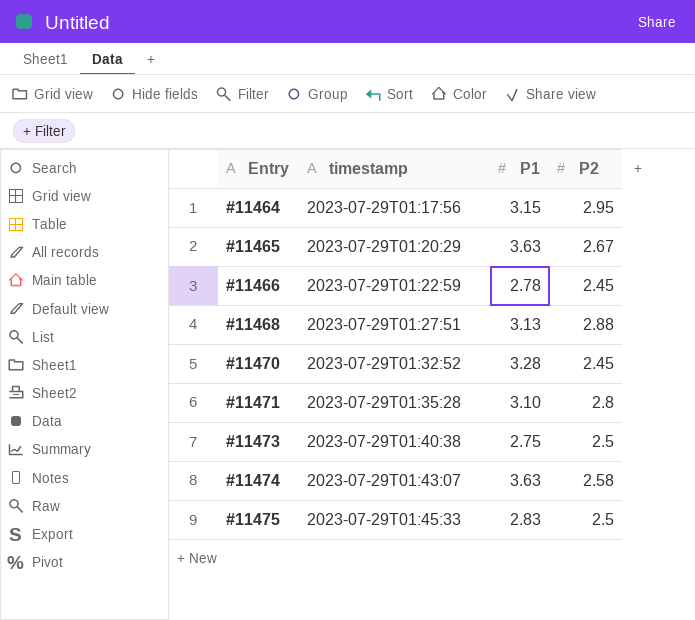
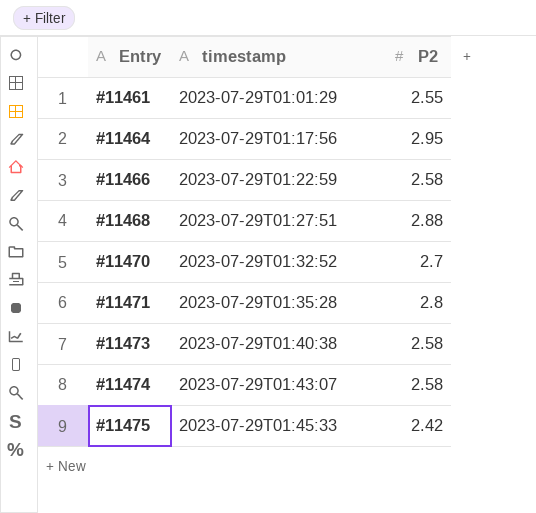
column P1 | position: 3 -> none
row #11465: 2023-07-29T01:20:29 | 3.63 | 2.67 -> none
row #11461: none -> 2023-07-29T01:01:29 | 2.55
#11466 | P2: 2.45 -> 2.58
#11470 | P2: 2.45 -> 2.7
#11473 | P2: 2.5 -> 2.58
#11475 | P2: 2.5 -> 2.42

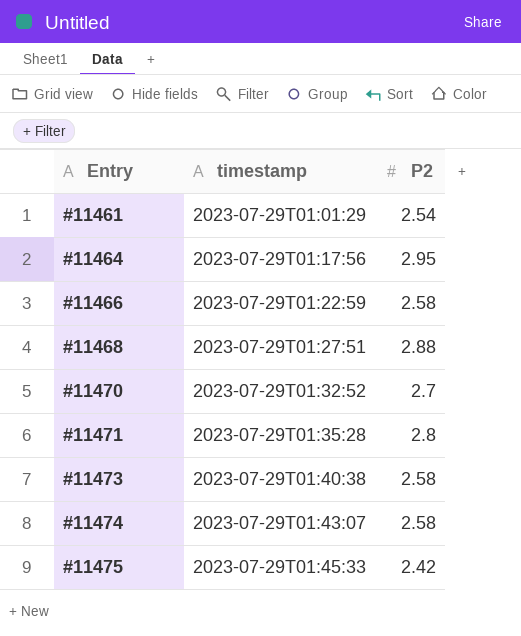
#11461 | P2: 2.55 -> 2.54

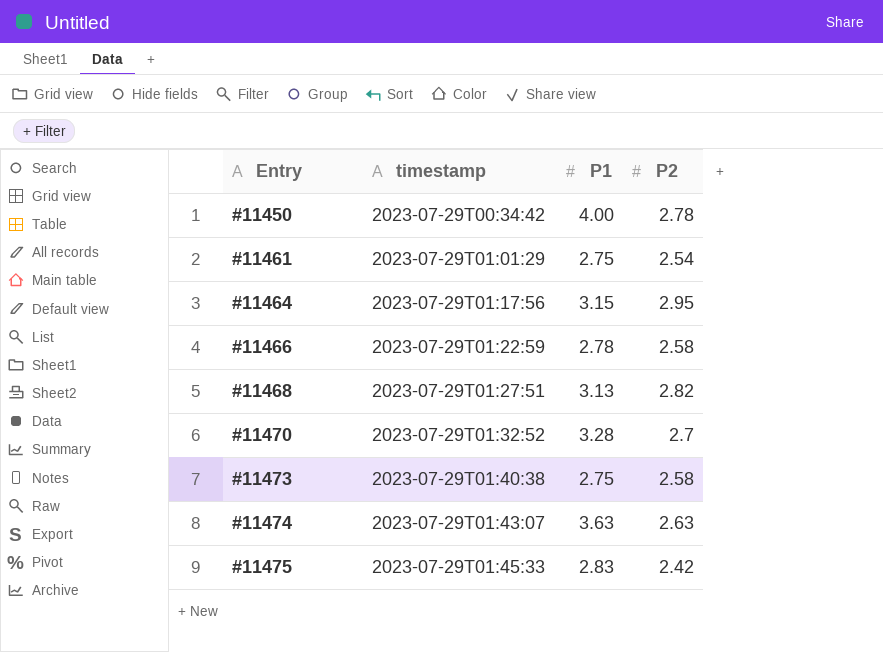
column P1 | position: none -> 3
row #11471: 2023-07-29T01:35:28 | 2.8 -> none
row #11450: none -> 2023-07-29T00:34:42 | 4.00 | 2.78
#11468 | P2: 2.88 -> 2.82
#11474 | P2: 2.58 -> 2.63

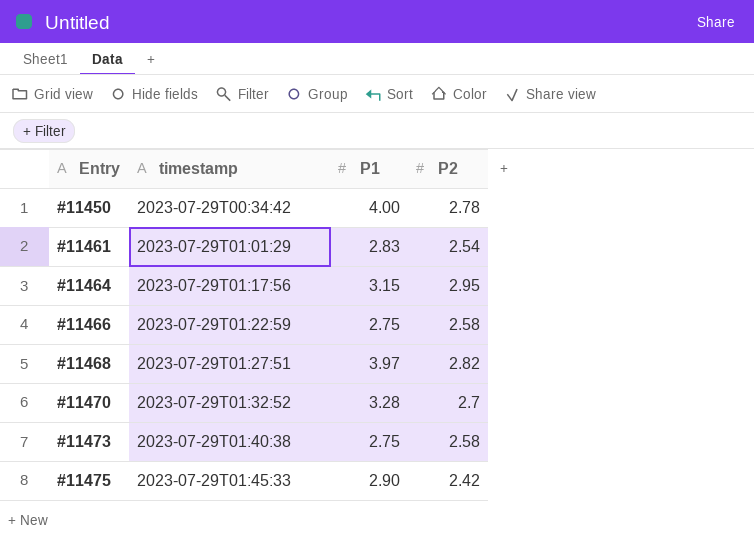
row #11474: 2023-07-29T01:43:07 | 3.63 | 2.63 -> none
#11461 | P1: 2.75 -> 2.83
#11466 | P1: 2.78 -> 2.75
#11468 | P1: 3.13 -> 3.97
#11475 | P1: 2.83 -> 2.90

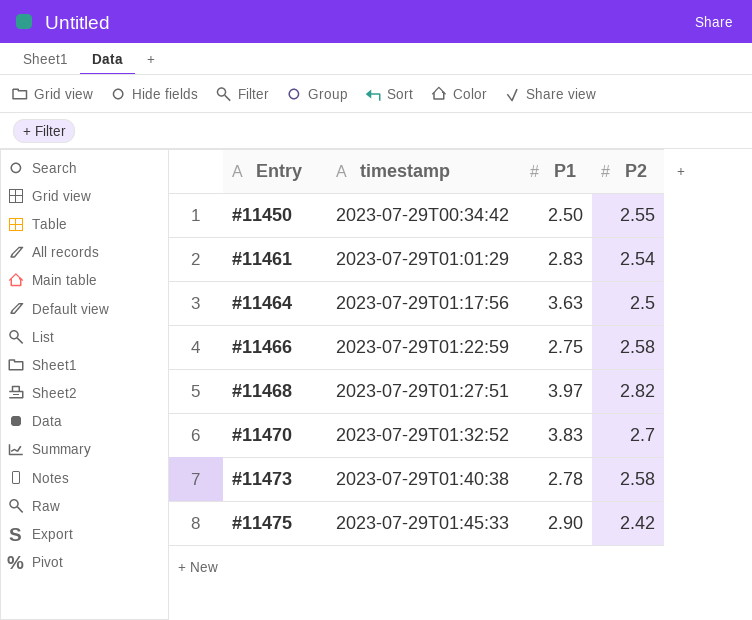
#11450 | P1: 4.00 -> 2.50
#11450 | P2: 2.78 -> 2.55
#11464 | P1: 3.15 -> 3.63
#11464 | P2: 2.95 -> 2.5
#11470 | P1: 3.28 -> 3.83
#11473 | P1: 2.75 -> 2.78

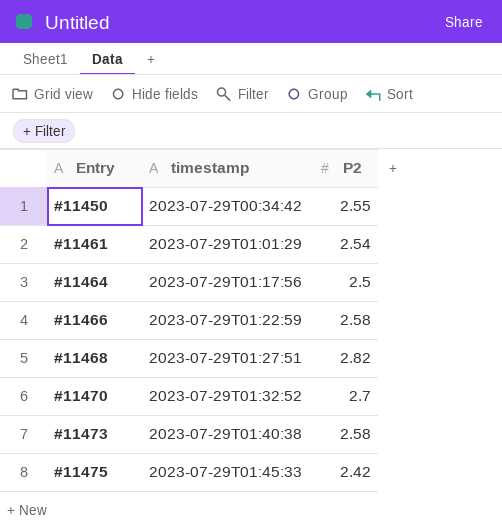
column P1 | position: 3 -> none

